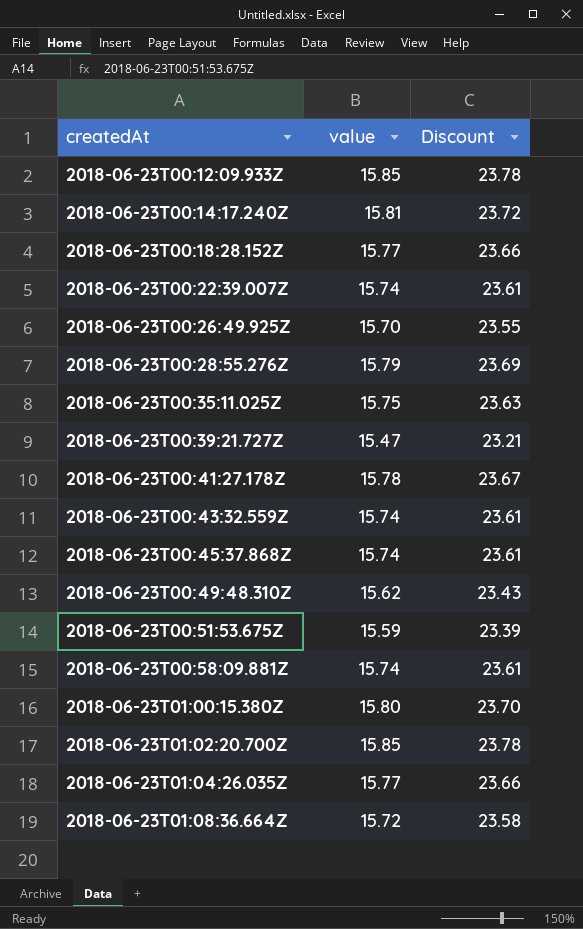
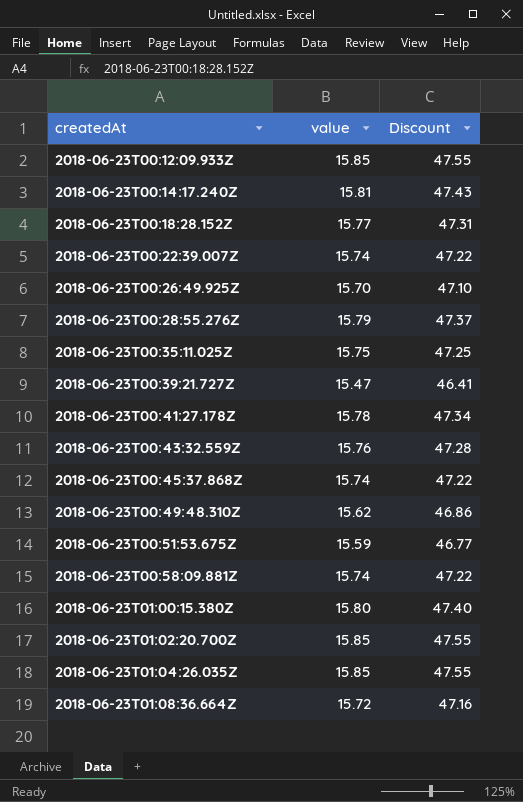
column Discount | formula: [value] * 1.5 -> [value] * 3
2018-06-23T00:43:32.559Z | value: 15.74 -> 15.76
2018-06-23T01:04:26.035Z | value: 15.77 -> 15.85

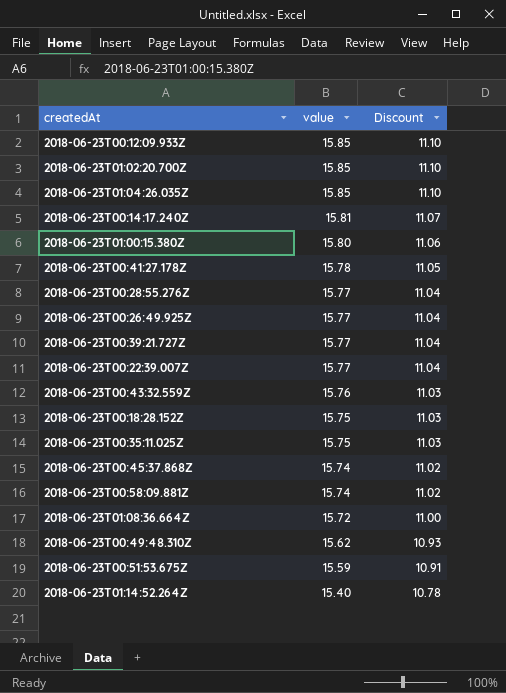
row order: createdAt ascending -> value descending
column Discount | formula: [value] * 3 -> [value] * 0.7
2018-06-23T00:28:55.276Z | value: 15.79 -> 15.77
2018-06-23T00:26:49.925Z | value: 15.70 -> 15.77
2018-06-23T00:39:21.727Z | value: 15.47 -> 15.77
2018-06-23T00:22:39.007Z | value: 15.74 -> 15.77
2018-06-23T00:18:28.152Z | value: 15.77 -> 15.75
row 2018-06-23T01:14:52.264Z: none -> 15.40 | 10.78

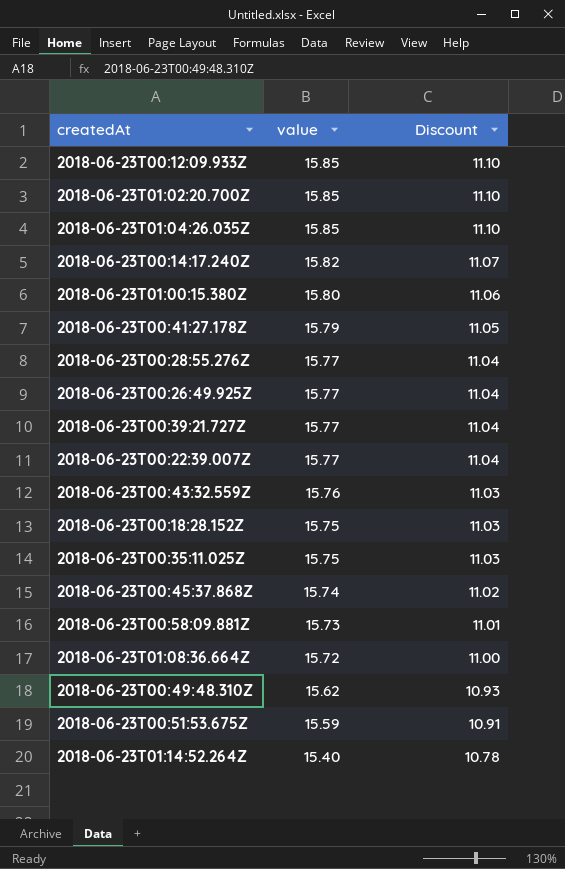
2018-06-23T00:14:17.240Z | value: 15.81 -> 15.82
2018-06-23T00:41:27.178Z | value: 15.78 -> 15.79
2018-06-23T00:58:09.881Z | value: 15.74 -> 15.73
2018-06-23T00:58:09.881Z | Discount: 11.02 -> 11.01

